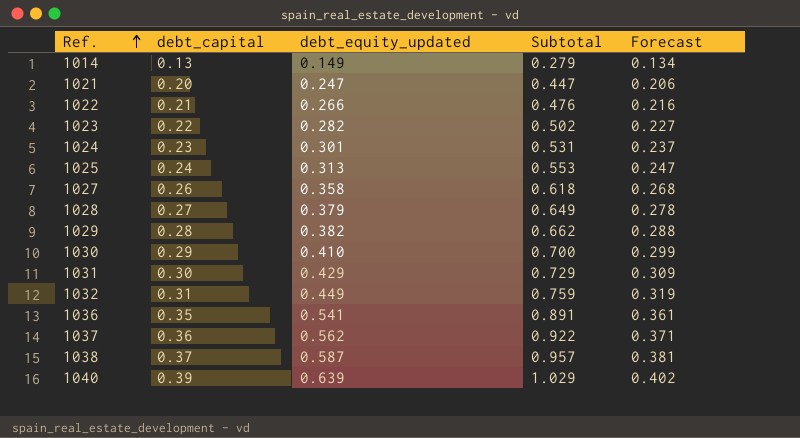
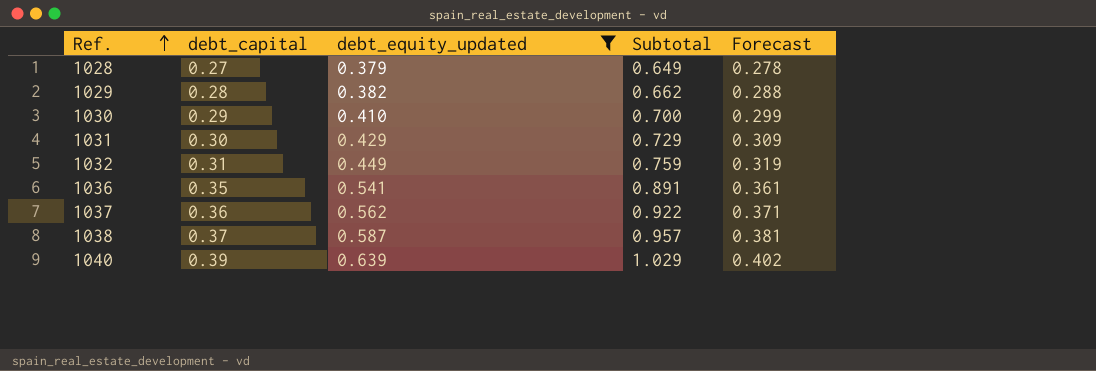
filter: none -> debt_equity_updated >= 0.379

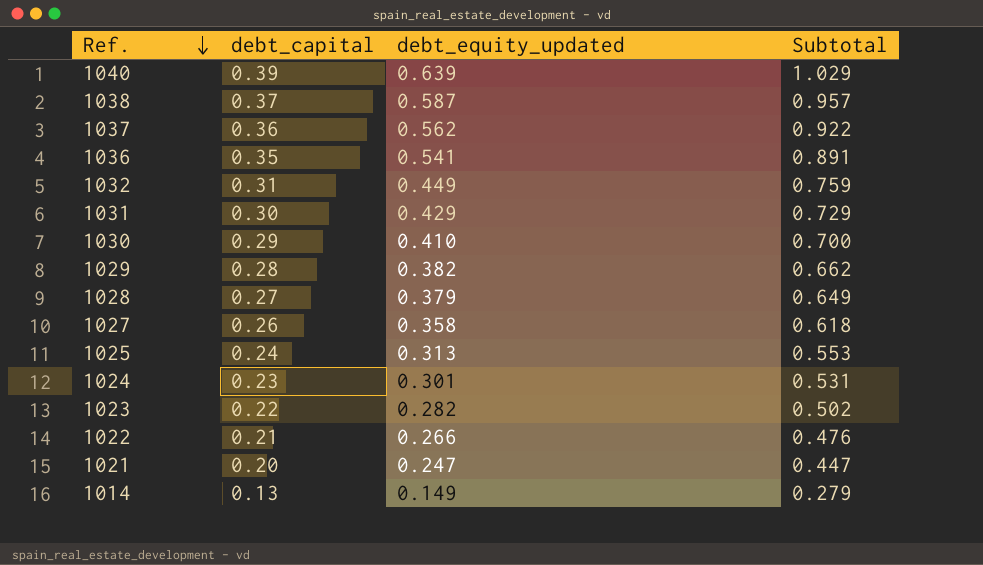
filter: debt_equity_updated >= 0.379 -> none
row order: Ref. ascending -> Ref. descending
column Forecast | formula: [debt_capital] * 1.03 -> none

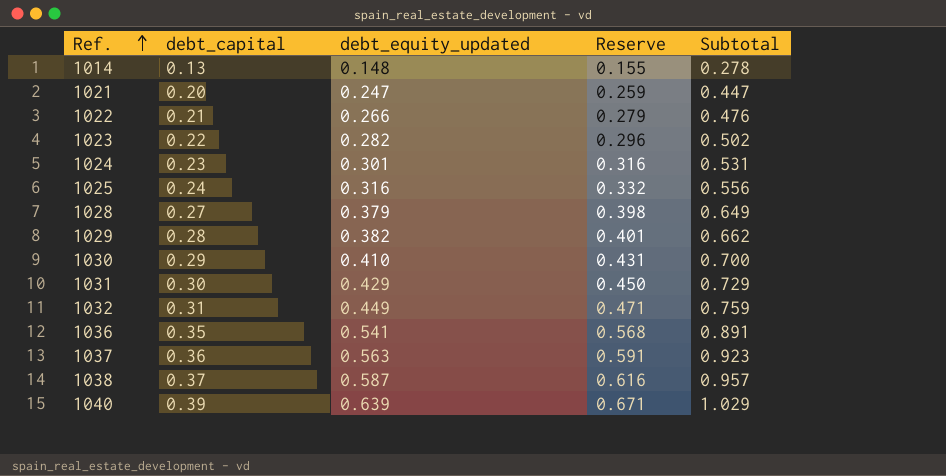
row order: Ref. descending -> Ref. ascending
column Reserve | formula: none -> [debt_equity_updated] * 1.05
row 1027: 0.26 | 0.358 | 0.618 -> none
1014 | debt_equity_updated: 0.149 -> 0.148
1014 | Subtotal: 0.279 -> 0.278
1025 | debt_equity_updated: 0.313 -> 0.316
1025 | Subtotal: 0.553 -> 0.556
1037 | debt_equity_updated: 0.562 -> 0.563
1037 | Subtotal: 0.922 -> 0.923

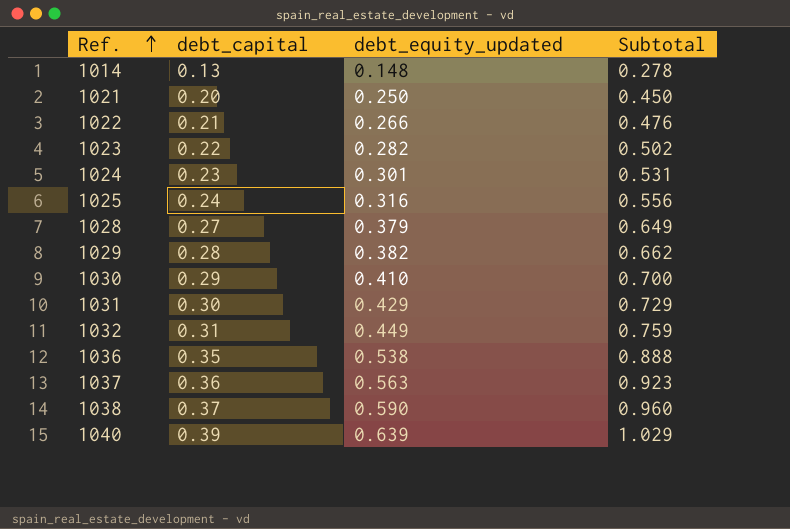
column Reserve | formula: [debt_equity_updated] * 1.05 -> none
1021 | debt_equity_updated: 0.247 -> 0.250
1021 | Subtotal: 0.447 -> 0.450
1036 | debt_equity_updated: 0.541 -> 0.538
1036 | Subtotal: 0.891 -> 0.888
1038 | debt_equity_updated: 0.587 -> 0.590
1038 | Subtotal: 0.957 -> 0.960

